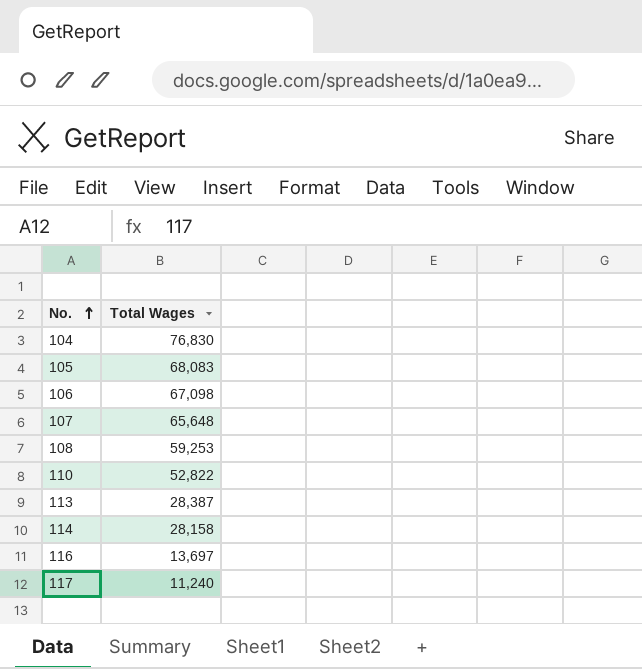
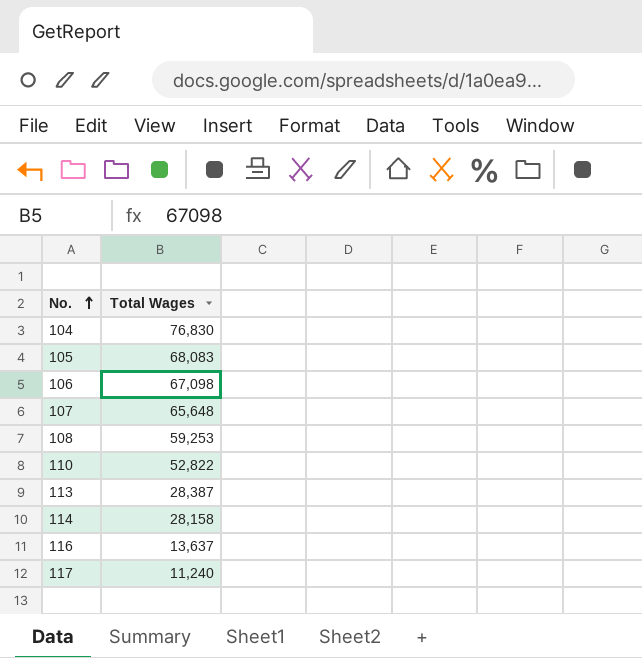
116 | Total Wages: 13,697 -> 13,637

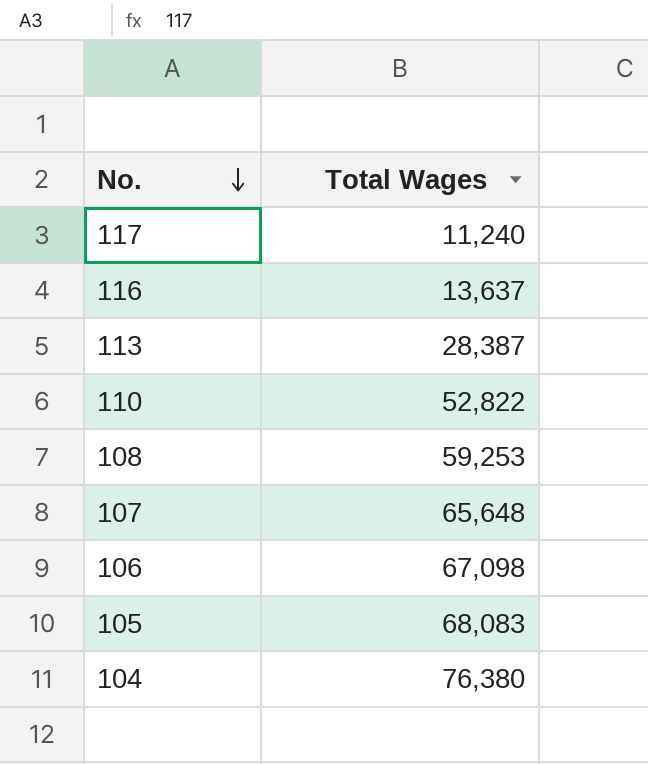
row order: No. ascending -> No. descending
row 114: 28,158 -> none
104 | Total Wages: 76,830 -> 76,380

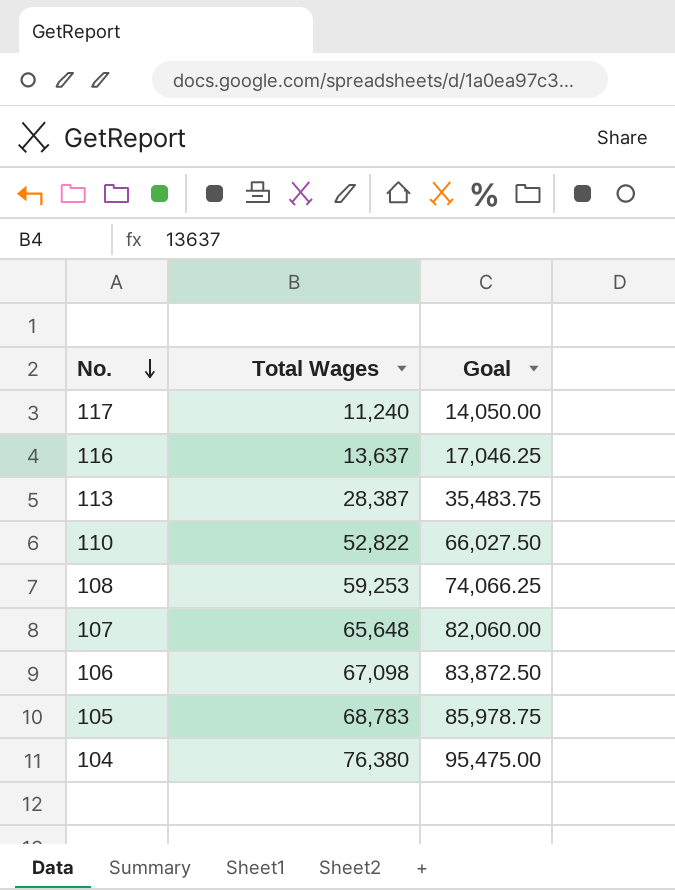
column Goal | formula: none -> [Total Wages] * 1.25
105 | Total Wages: 68,083 -> 68,783

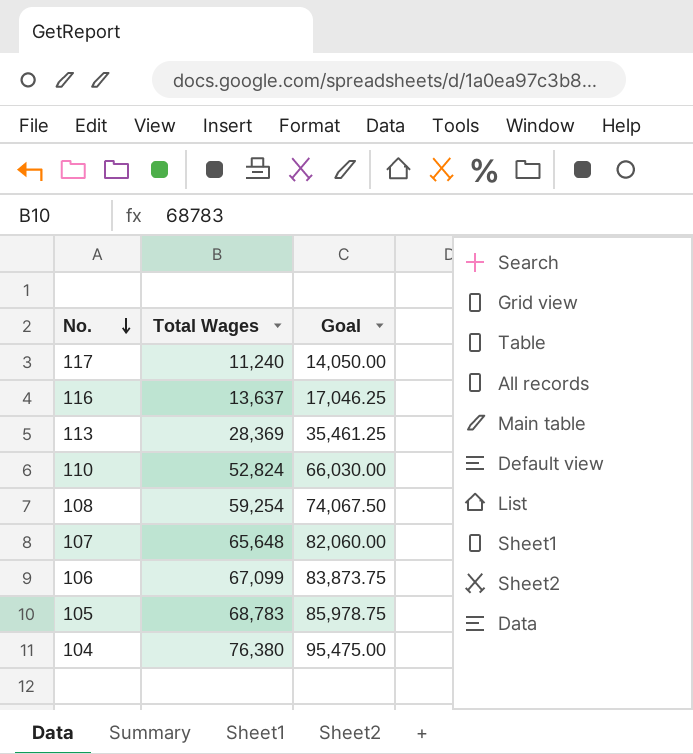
113 | Total Wages: 28,387 -> 28,369
113 | Goal: 35,483.75 -> 35,461.25
110 | Total Wages: 52,822 -> 52,824
110 | Goal: 66,027.50 -> 66,030.00
108 | Total Wages: 59,253 -> 59,254
108 | Goal: 74,066.25 -> 74,067.50
106 | Total Wages: 67,098 -> 67,099
106 | Goal: 83,872.50 -> 83,873.75

